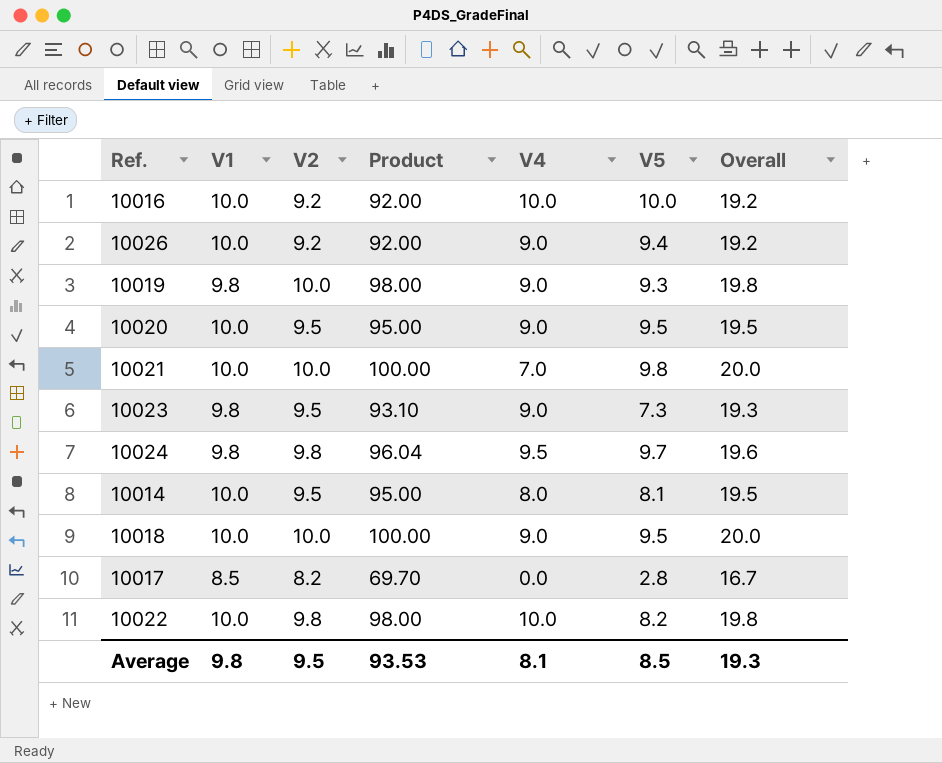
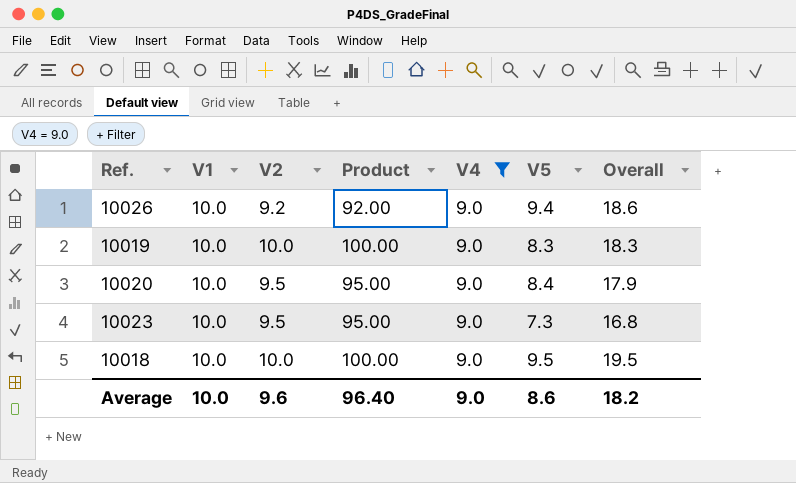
filter: none -> V4 = 9.0
column Overall | formula: [V1] + [V2] -> [V2] + [V5]
10019 | V1: 9.8 -> 10.0
10019 | Product: 98.00 -> 100.00
10019 | V5: 9.3 -> 8.3
10020 | V5: 9.5 -> 8.4
10023 | V1: 9.8 -> 10.0
10023 | Product: 93.10 -> 95.00
Average | V1: 9.8 -> 10.0
Average | V2: 9.5 -> 9.6
Average | Product: 93.53 -> 96.40
Average | V4: 8.1 -> 9.0
Average | V5: 8.5 -> 8.6
Average | Overall: 19.3 -> 18.2

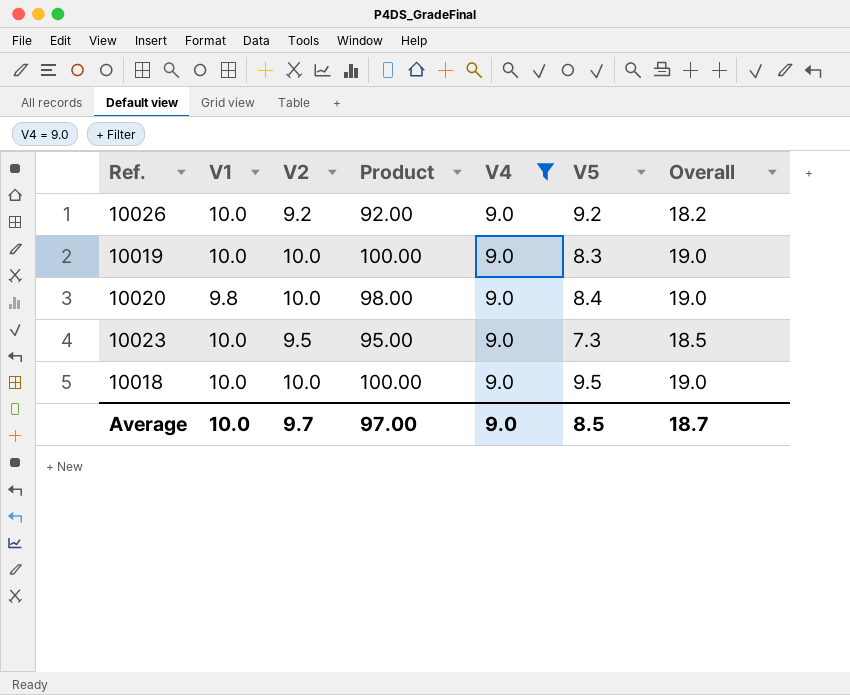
column Overall | formula: [V2] + [V5] -> [V2] + [V4]
10026 | V5: 9.4 -> 9.2
10020 | V1: 10.0 -> 9.8
10020 | V2: 9.5 -> 10.0
10020 | Product: 95.00 -> 98.00
Average | V2: 9.6 -> 9.7
Average | Product: 96.40 -> 97.00
Average | V5: 8.6 -> 8.5
Average | Overall: 18.2 -> 18.7

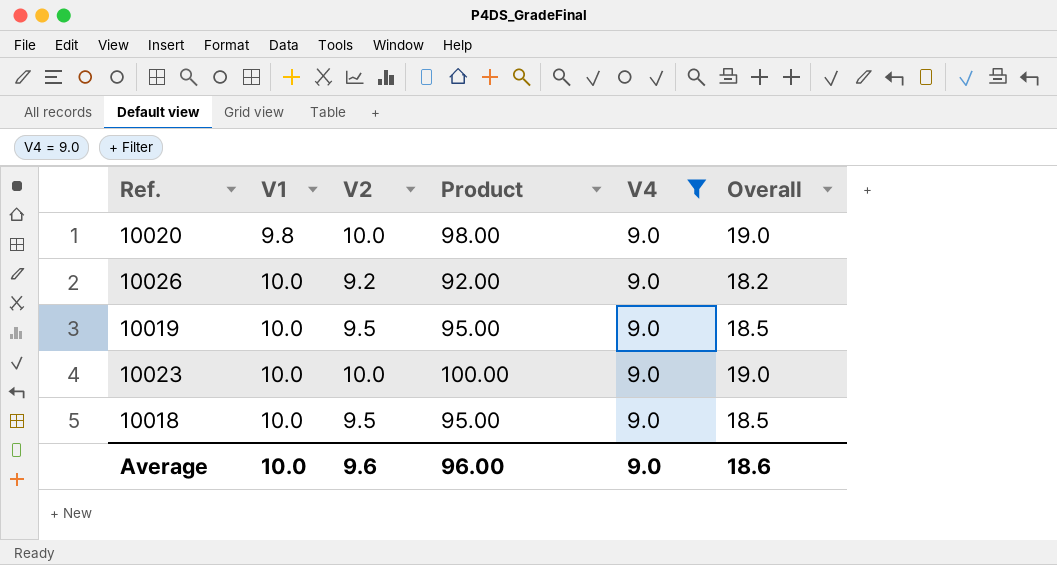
row order: none -> V1 ascending
column V5 | position: 6 -> none
10019 | V2: 10.0 -> 9.5
10019 | Product: 100.00 -> 95.00
10019 | Overall: 19.0 -> 18.5
10023 | V2: 9.5 -> 10.0
10023 | Product: 95.00 -> 100.00
10023 | Overall: 18.5 -> 19.0
10018 | V2: 10.0 -> 9.5
10018 | Product: 100.00 -> 95.00
10018 | Overall: 19.0 -> 18.5
Average | V2: 9.7 -> 9.6
Average | Product: 97.00 -> 96.00
Average | Overall: 18.7 -> 18.6

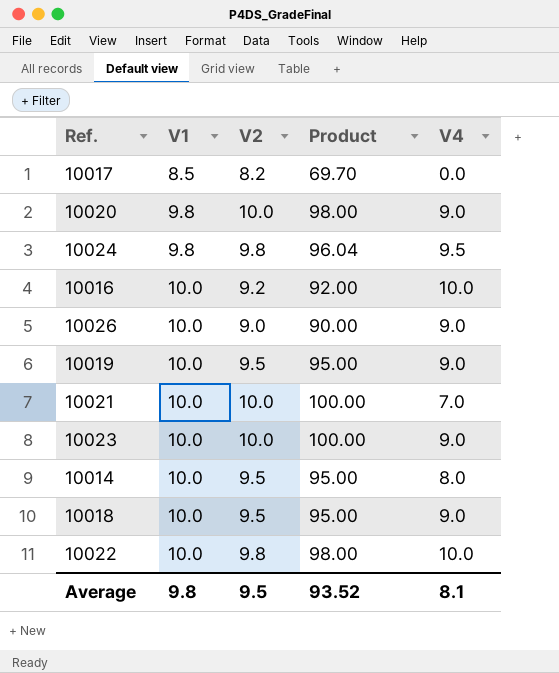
filter: V4 = 9.0 -> none
column Overall | formula: [V2] + [V4] -> none
10026 | V2: 9.2 -> 9.0
10026 | Product: 92.00 -> 90.00
Average | V1: 10.0 -> 9.8
Average | V2: 9.6 -> 9.5
Average | Product: 96.00 -> 93.52
Average | V4: 9.0 -> 8.1

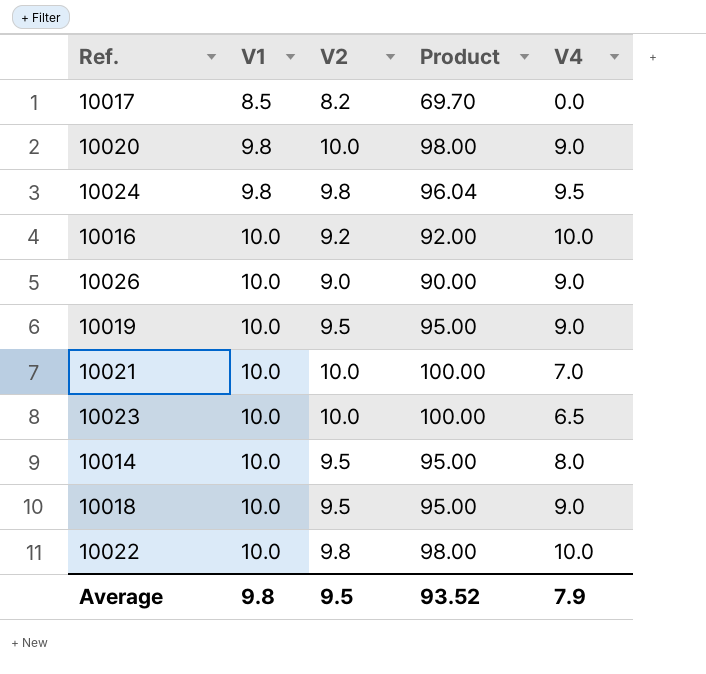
10023 | V4: 9.0 -> 6.5
Average | V4: 8.1 -> 7.9

